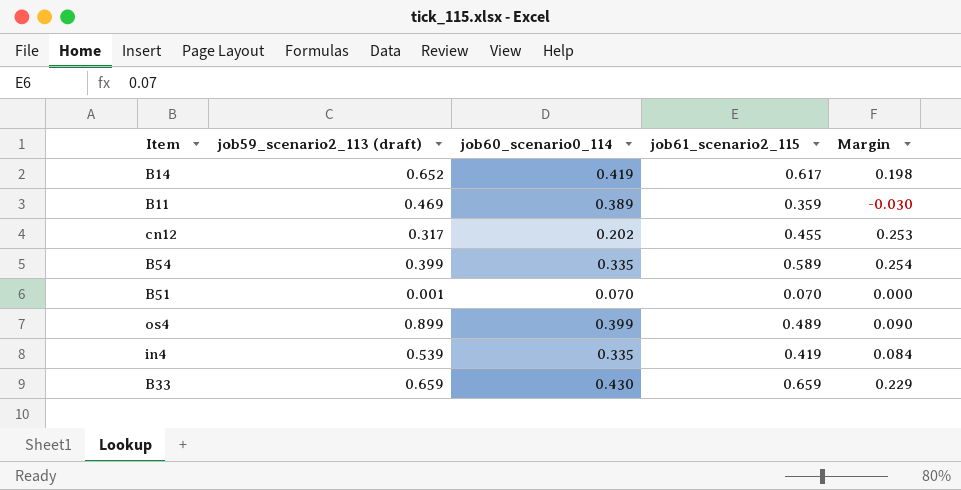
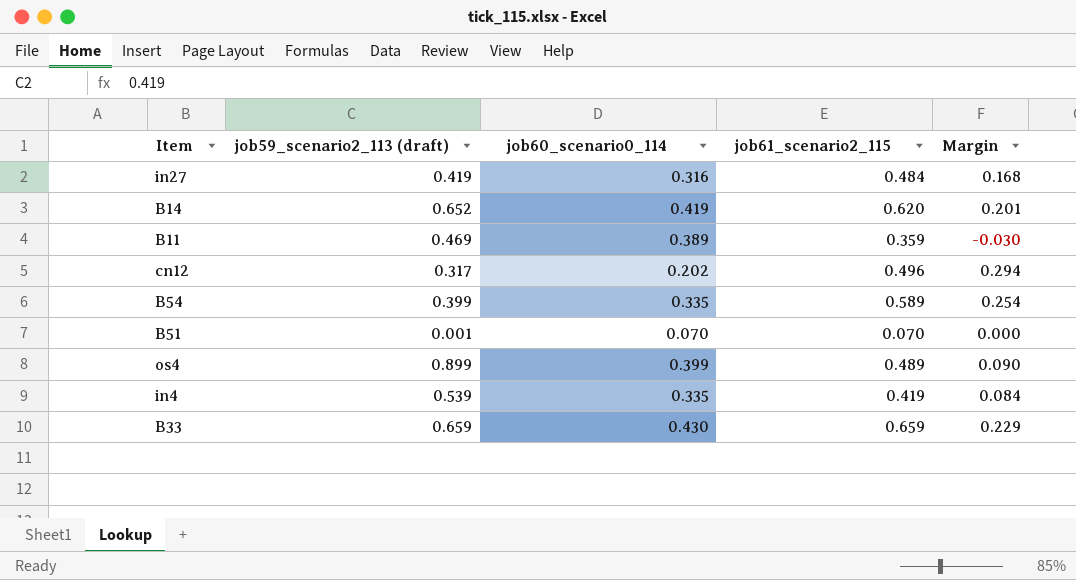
row in27: none -> 0.419 | 0.316 | 0.484 | 0.168
B14 | job61_scenario2_115: 0.617 -> 0.620
B14 | Margin: 0.198 -> 0.201
cn12 | job61_scenario2_115: 0.455 -> 0.496
cn12 | Margin: 0.253 -> 0.294

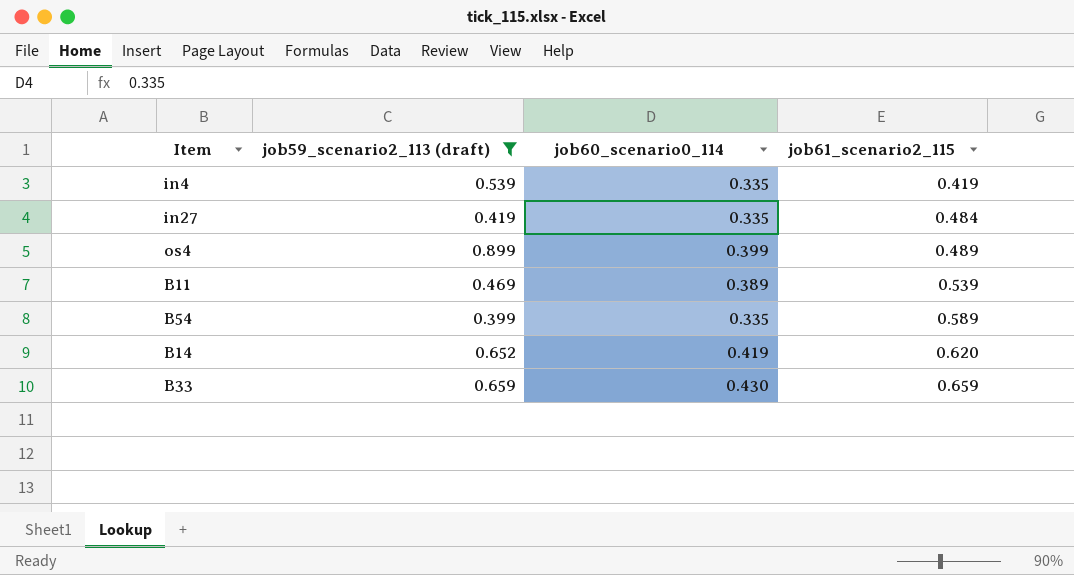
filter: none -> job59_scenario2_113 (draft) >= 0.399
row order: none -> job61_scenario2_115 ascending
column Margin | formula: [job61_scenario2_115] - [job60_scenario0_114] -> none
in27 | job60_scenario0_114: 0.316 -> 0.335
B11 | job61_scenario2_115: 0.359 -> 0.539

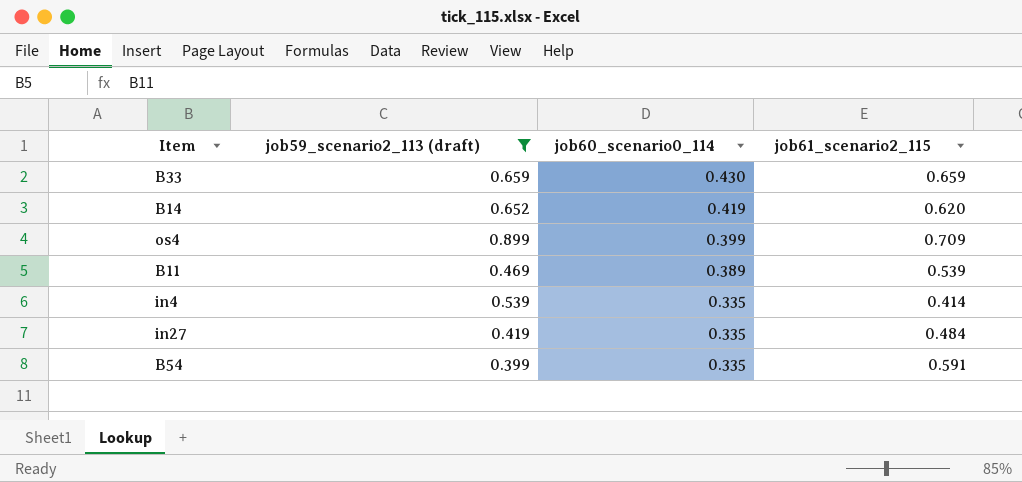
row order: job61_scenario2_115 ascending -> job60_scenario0_114 descending
os4 | job61_scenario2_115: 0.489 -> 0.709
in4 | job61_scenario2_115: 0.419 -> 0.414
B54 | job61_scenario2_115: 0.589 -> 0.591

